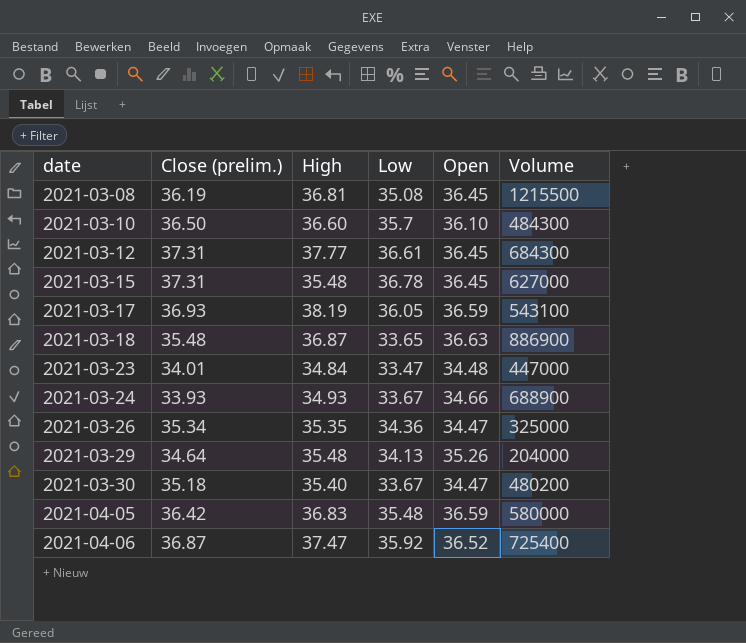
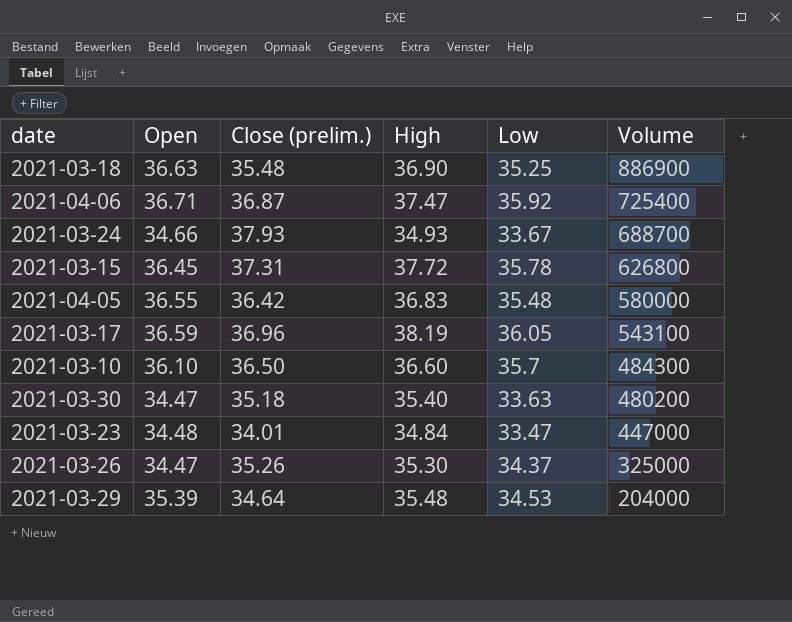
row order: date ascending -> Volume descending
column Open | position: 5 -> 2
row 2021-03-08: 36.19 | 36.81 | 35.08 | 36.45 | 1215500 -> none
row 2021-03-12: 37.31 | 37.77 | 36.61 | 36.45 | 684300 -> none
2021-03-18 | High: 36.87 -> 36.90
2021-03-18 | Low: 33.65 -> 35.25
2021-04-06 | Open: 36.52 -> 36.71
2021-03-24 | Close (prelim.): 33.93 -> 37.93
2021-03-24 | Volume: 688900 -> 688700
2021-03-15 | High: 35.48 -> 37.72
2021-03-15 | Low: 36.78 -> 35.78
2021-03-15 | Volume: 627000 -> 626800
2021-04-05 | Open: 36.59 -> 36.55
2021-03-17 | Close (prelim.): 36.93 -> 36.96
2021-03-30 | Low: 33.67 -> 33.63
2021-03-26 | Close (prelim.): 35.34 -> 35.26
2021-03-26 | High: 35.35 -> 35.30
2021-03-26 | Low: 34.36 -> 34.37
2021-03-29 | Open: 35.26 -> 35.39
2021-03-29 | Low: 34.13 -> 34.53

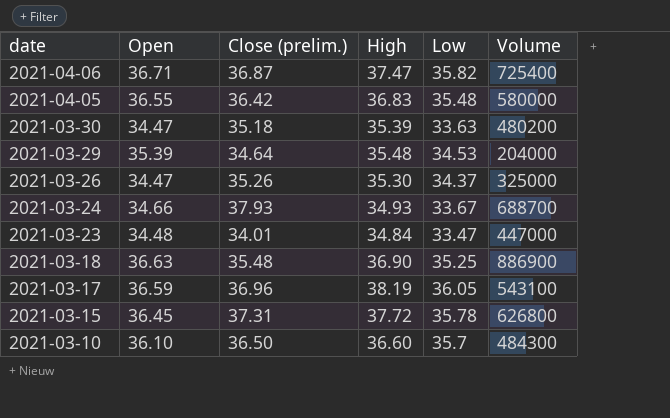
row order: Volume descending -> date descending
2021-04-06 | Low: 35.92 -> 35.82
2021-03-30 | High: 35.40 -> 35.39

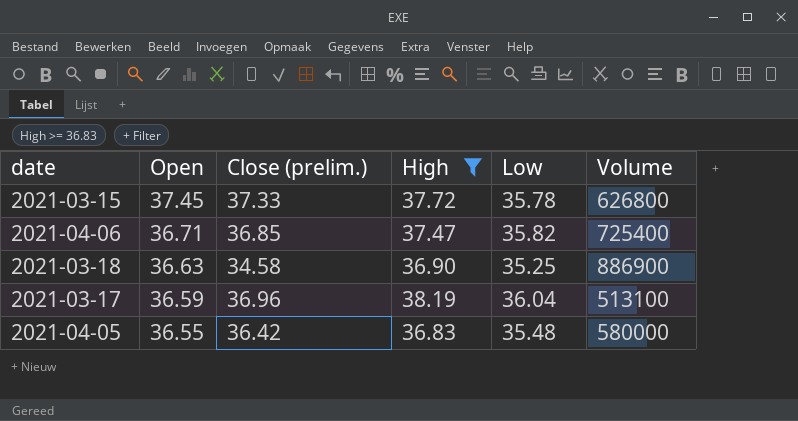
filter: none -> High >= 36.83
row order: date descending -> Open descending
2021-03-15 | Open: 36.45 -> 37.45
2021-03-15 | Close (prelim.): 37.31 -> 37.33
2021-04-06 | Close (prelim.): 36.87 -> 36.85
2021-03-18 | Close (prelim.): 35.48 -> 34.58
2021-03-17 | Low: 36.05 -> 36.04
2021-03-17 | Volume: 543100 -> 513100

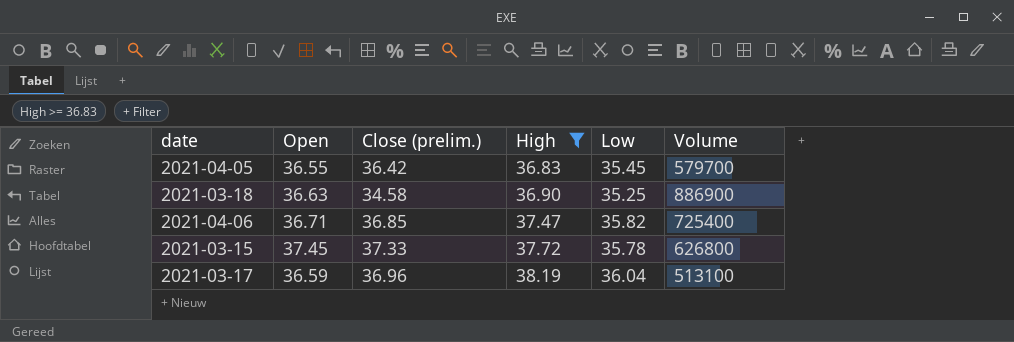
row order: Open descending -> High ascending
2021-04-05 | Low: 35.48 -> 35.45
2021-04-05 | Volume: 580000 -> 579700

